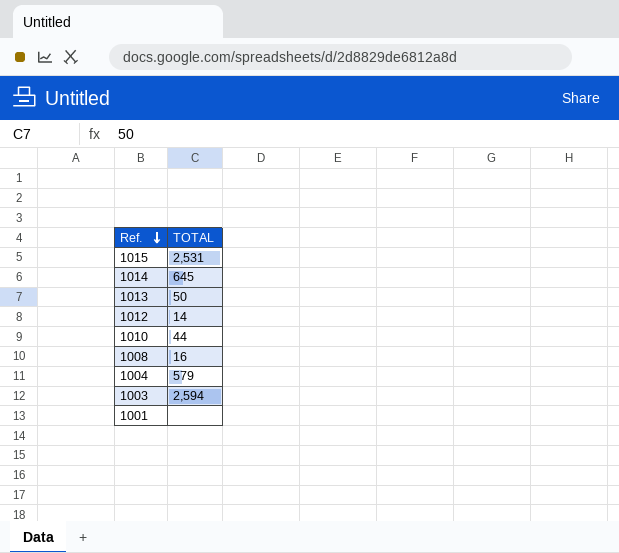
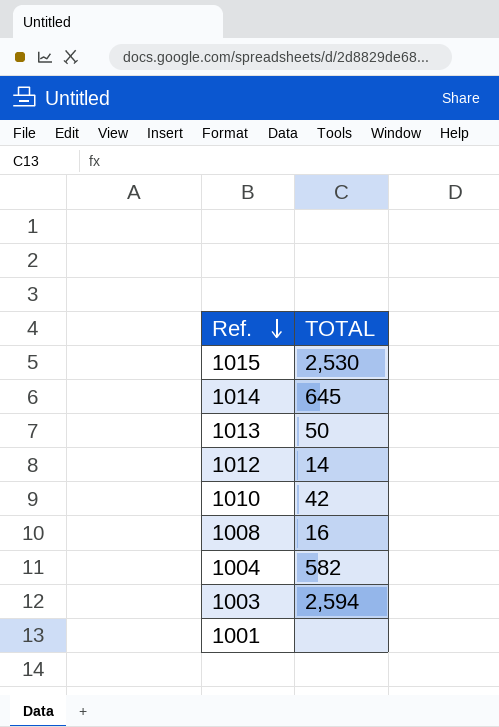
1015 | TOTAL: 2,531 -> 2,530
1010 | TOTAL: 44 -> 42
1004 | TOTAL: 579 -> 582

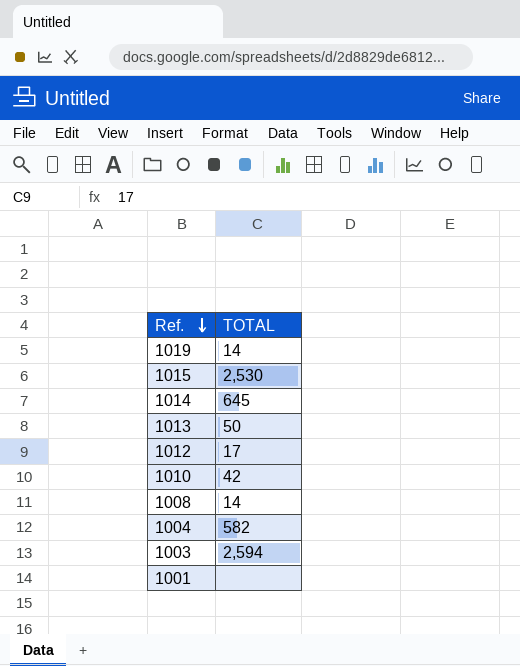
row 1019: none -> 14
1012 | TOTAL: 14 -> 17
1008 | TOTAL: 16 -> 14

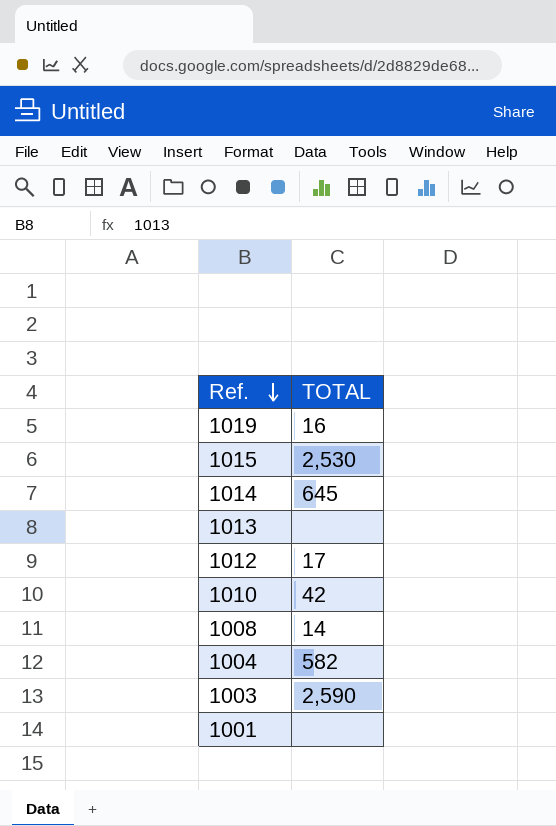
1019 | TOTAL: 14 -> 16
1013 | TOTAL: 50 -> none
1003 | TOTAL: 2,594 -> 2,590

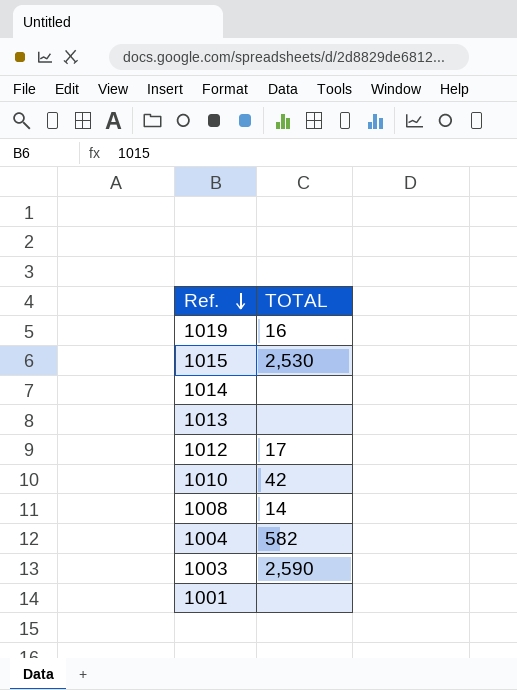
1014 | TOTAL: 645 -> none

